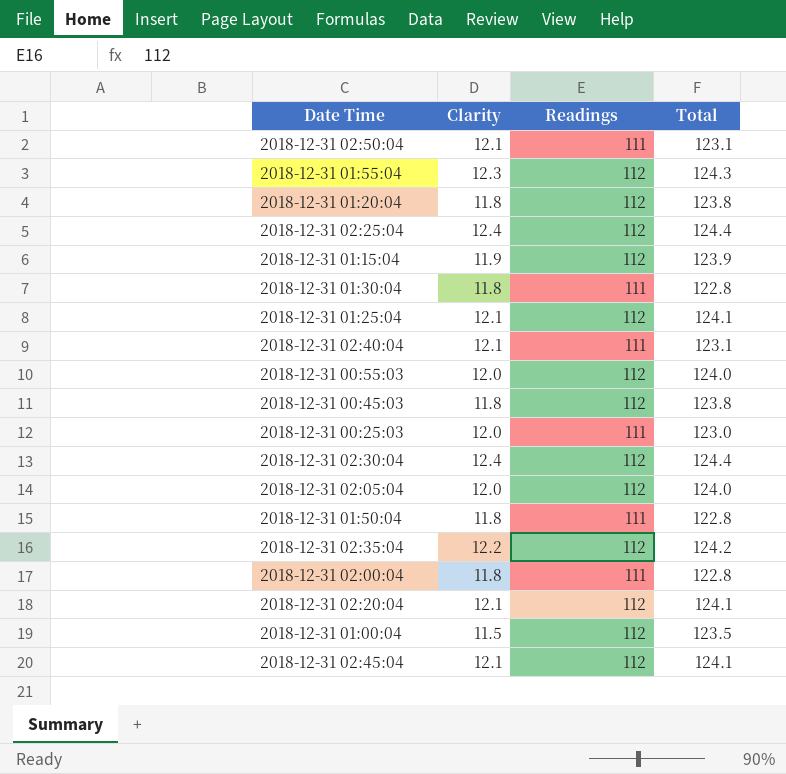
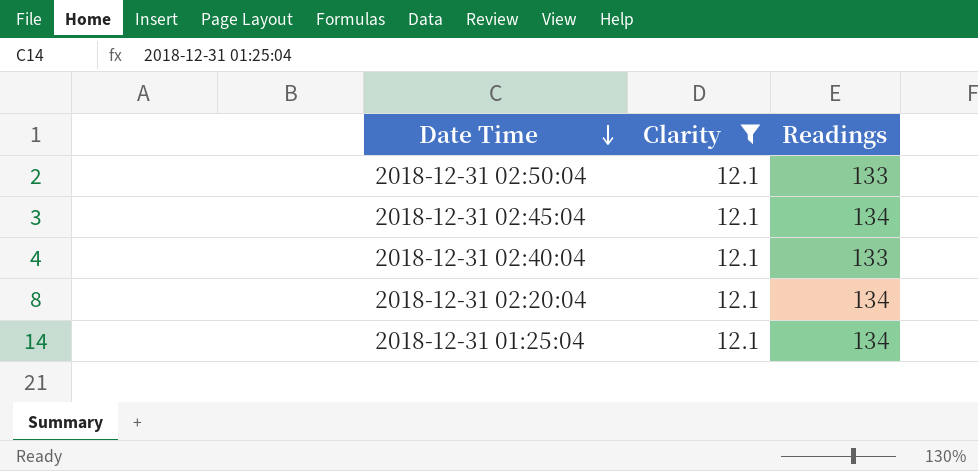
filter: none -> Clarity = 12.1
row order: none -> Date Time descending
column Total | formula: [Clarity] + [Readings] -> none
2018-12-31 02:50:04 | Readings: 111 -> 133
2018-12-31 02:45:04 | Readings: 112 -> 134
2018-12-31 02:40:04 | Readings: 111 -> 133
2018-12-31 02:20:04 | Readings: 112 -> 134
2018-12-31 01:25:04 | Readings: 112 -> 134

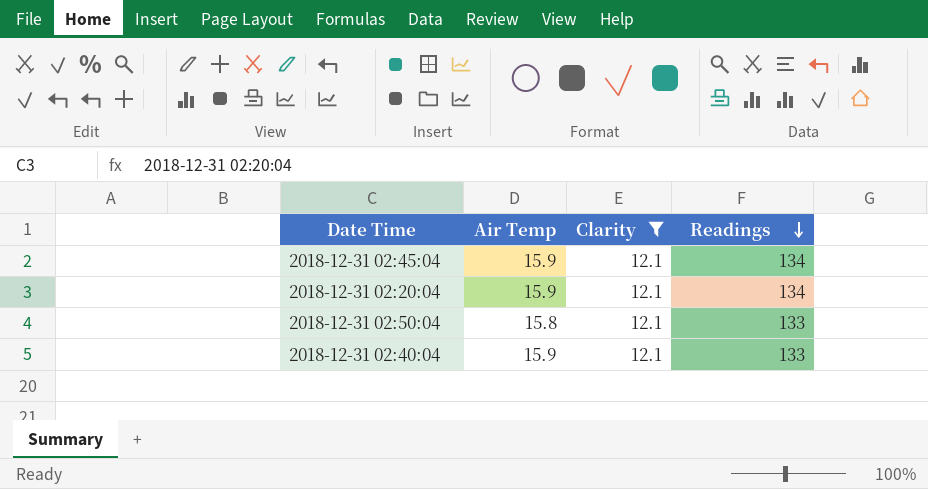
row order: Date Time descending -> Readings descending
column Air Temp | position: none -> 2
row 2018-12-31 01:25:04: 12.1 | 134 -> none

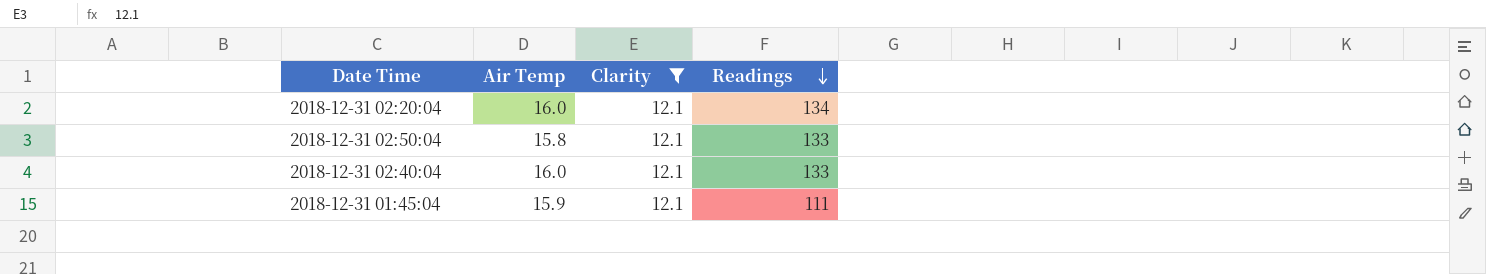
row 2018-12-31 02:45:04: 15.9 | 12.1 | 134 -> none
2018-12-31 02:20:04 | Air Temp: 15.9 -> 16.0
2018-12-31 02:40:04 | Air Temp: 15.9 -> 16.0
row 2018-12-31 01:45:04: none -> 15.9 | 12.1 | 111

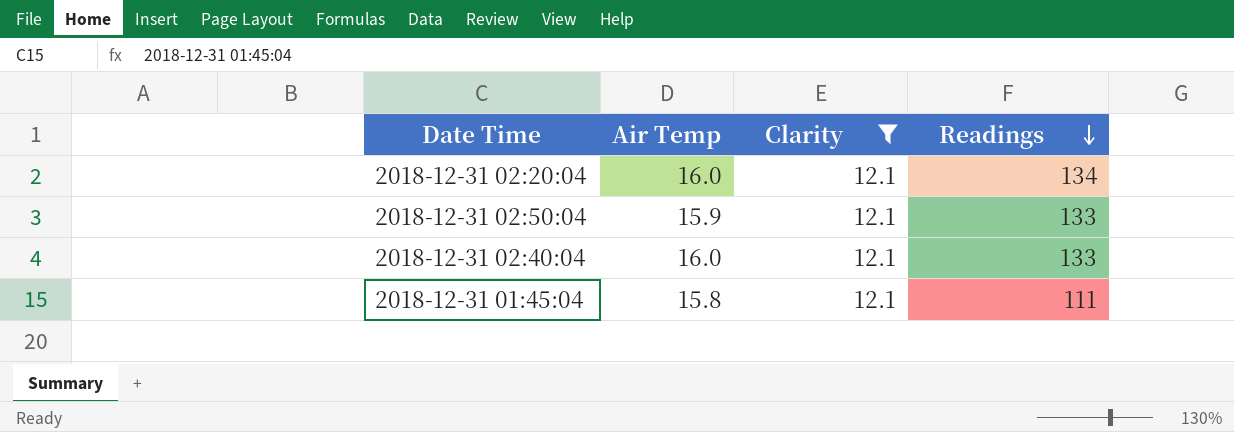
2018-12-31 02:50:04 | Air Temp: 15.8 -> 15.9
2018-12-31 01:45:04 | Air Temp: 15.9 -> 15.8

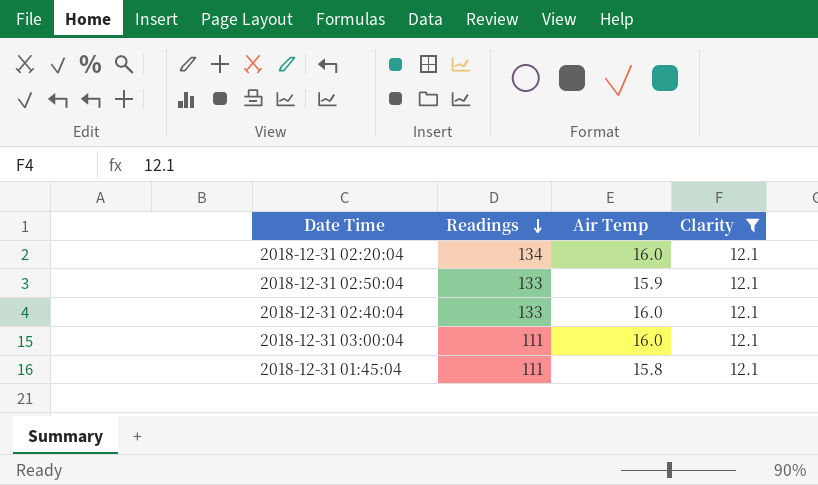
column Readings | position: 4 -> 2
row 2018-12-31 03:00:04: none -> 111 | 16.0 | 12.1

